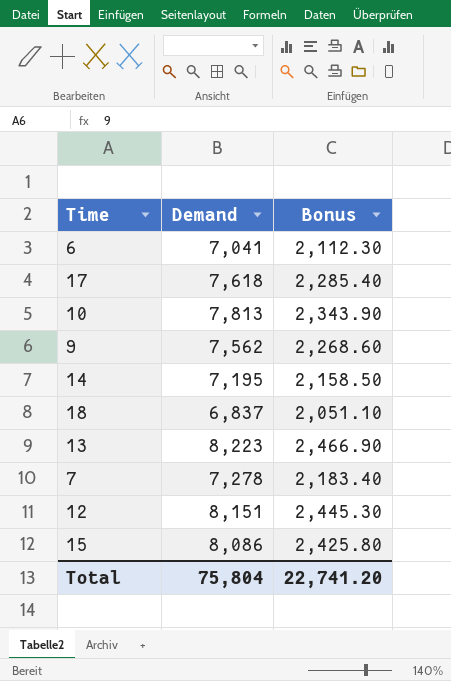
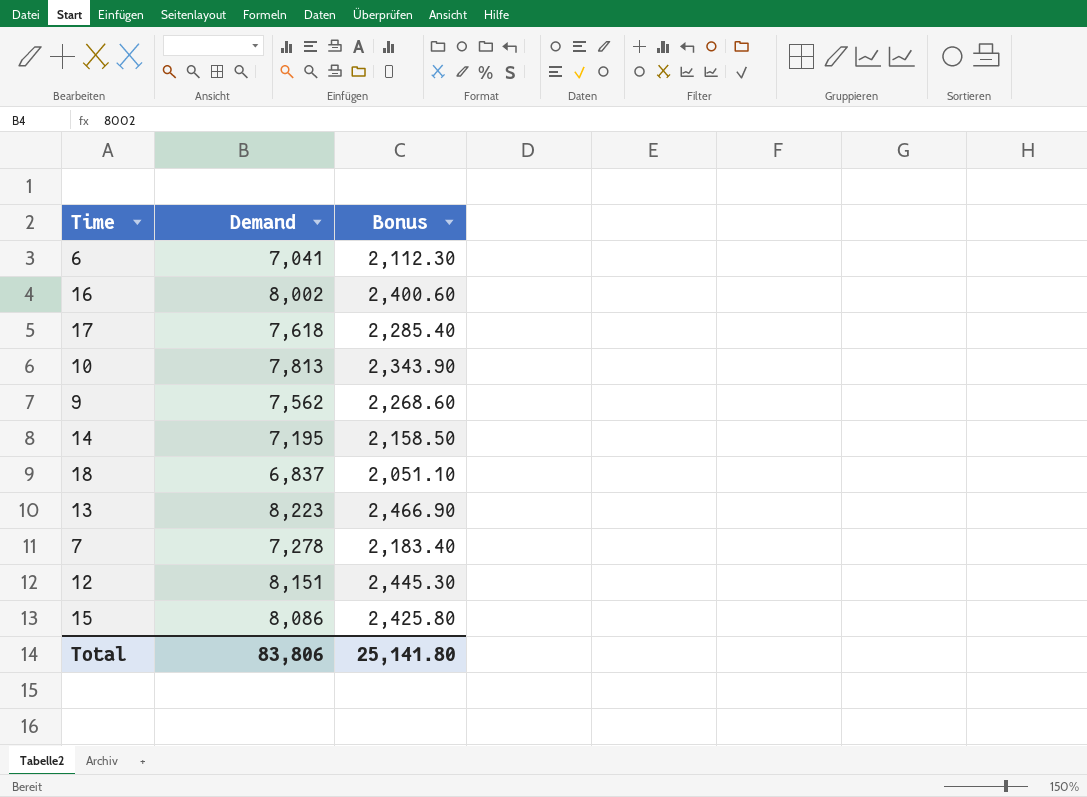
row 16: none -> 8,002 | 2,400.60
Total | Demand: 75,804 -> 83,806
Total | Bonus: 22,741.20 -> 25,141.80

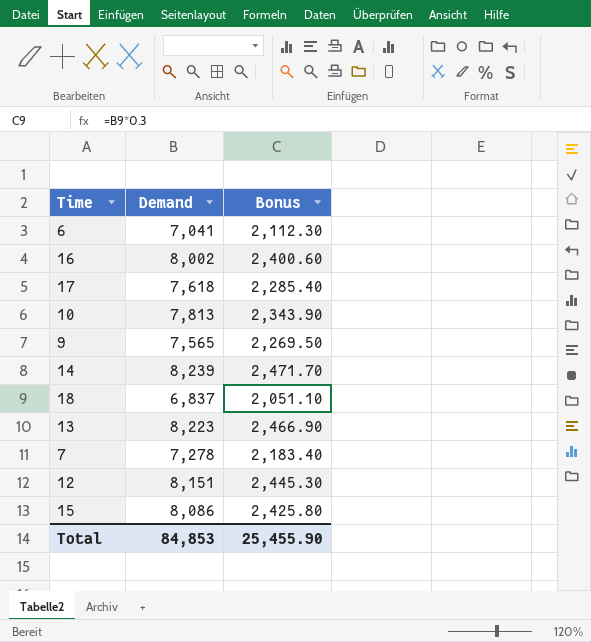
9 | Demand: 7,562 -> 7,565
9 | Bonus: 2,268.60 -> 2,269.50
14 | Demand: 7,195 -> 8,239
14 | Bonus: 2,158.50 -> 2,471.70
Total | Demand: 83,806 -> 84,853
Total | Bonus: 25,141.80 -> 25,455.90

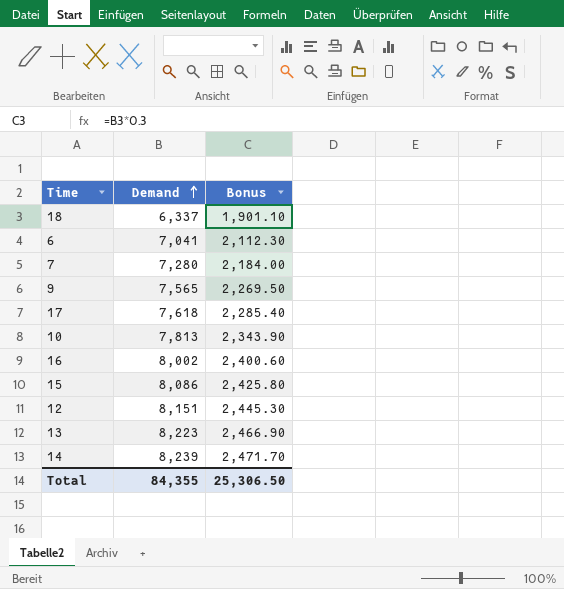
row order: none -> Demand ascending
18 | Demand: 6,837 -> 6,337
18 | Bonus: 2,051.10 -> 1,901.10
7 | Demand: 7,278 -> 7,280
7 | Bonus: 2,183.40 -> 2,184.00
Total | Demand: 84,853 -> 84,355
Total | Bonus: 25,455.90 -> 25,306.50

